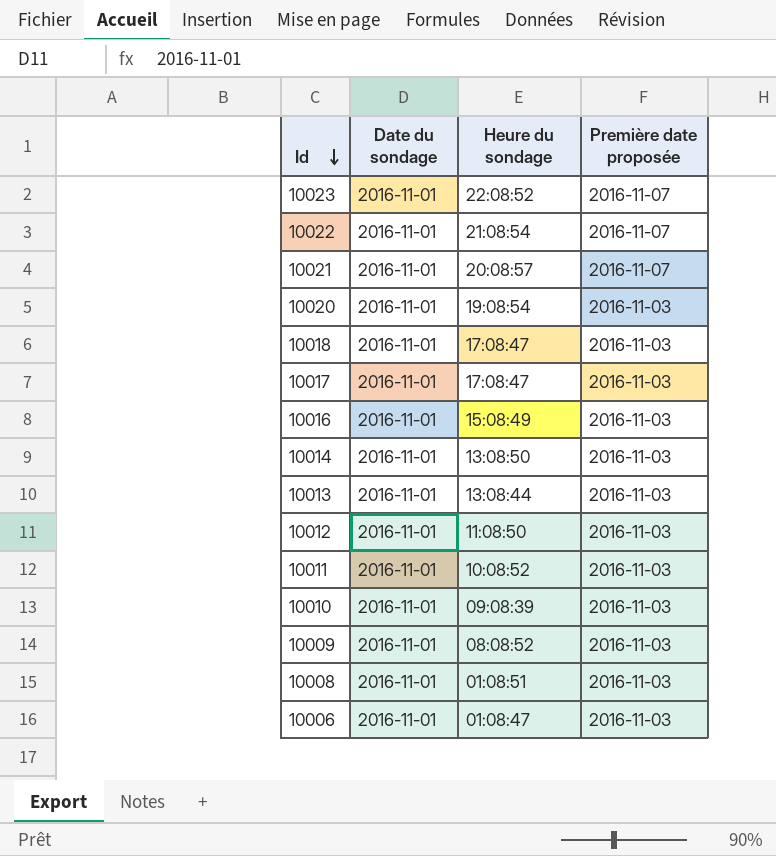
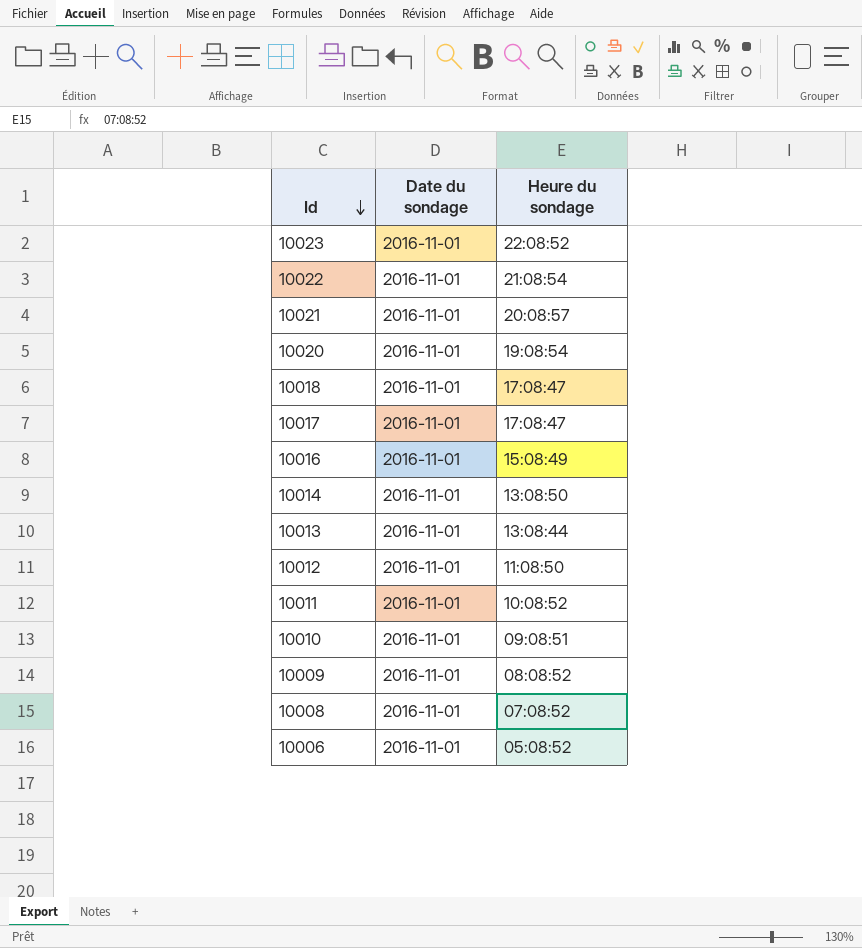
column Première date proposée | position: 4 -> none
10010 | Heure du sondage: 09:08:39 -> 09:08:51
10008 | Heure du sondage: 01:08:51 -> 07:08:52
10006 | Heure du sondage: 01:08:47 -> 05:08:52

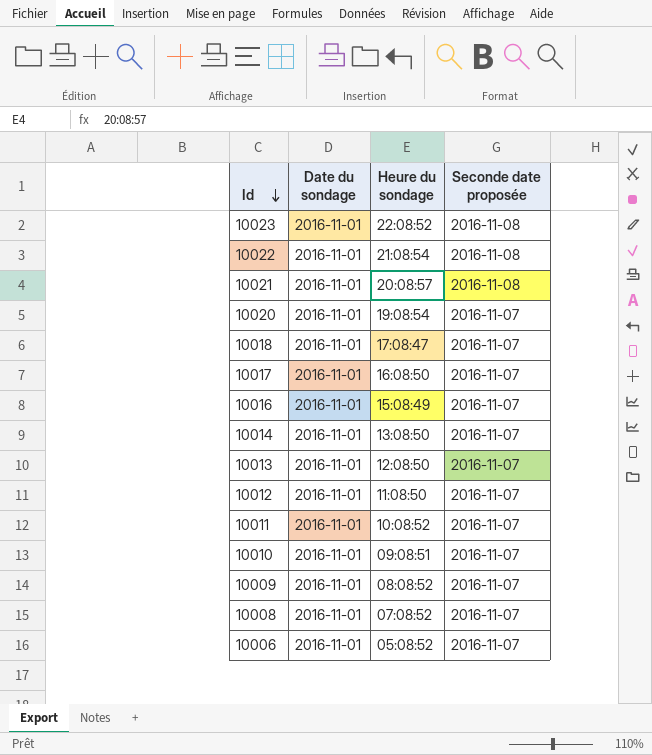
column Seconde date proposée | position: none -> 4
10017 | Heure du sondage: 17:08:47 -> 16:08:50
10013 | Heure du sondage: 13:08:44 -> 12:08:50

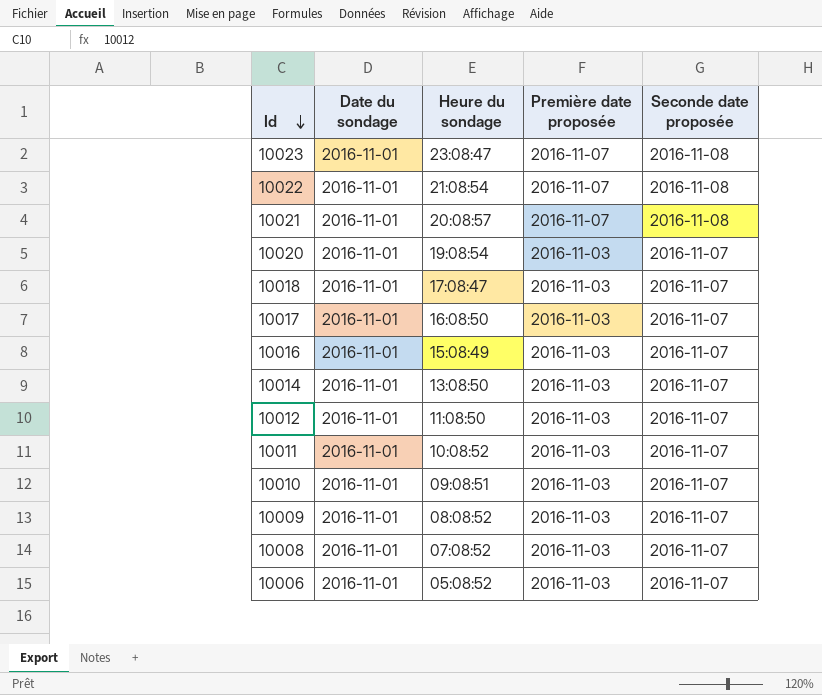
column Première date proposée | position: none -> 4
row 10013: 2016-11-01 | 12:08:50 | 2016-11-07 -> none
10023 | Heure du sondage: 22:08:52 -> 23:08:47

